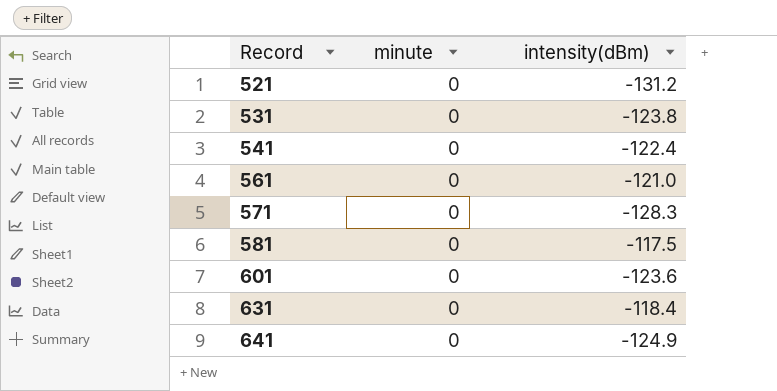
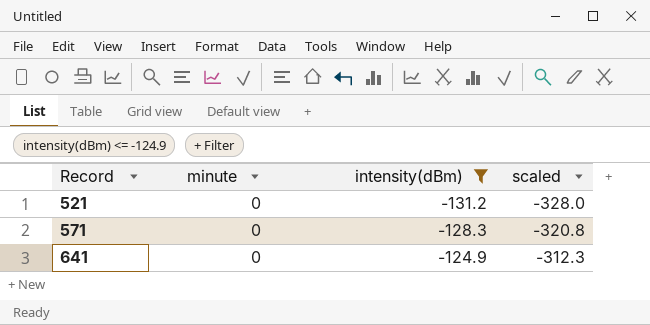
filter: none -> intensity(dBm) <= -124.9
column scaled | formula: none -> [intensity(dBm)] * 2.5

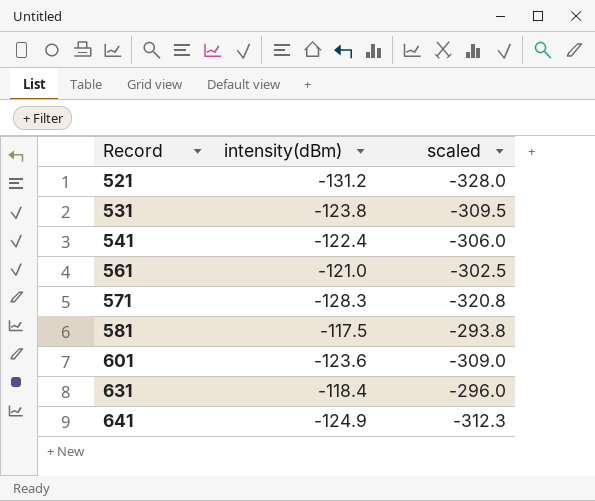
filter: intensity(dBm) <= -124.9 -> none
column minute | position: 2 -> none

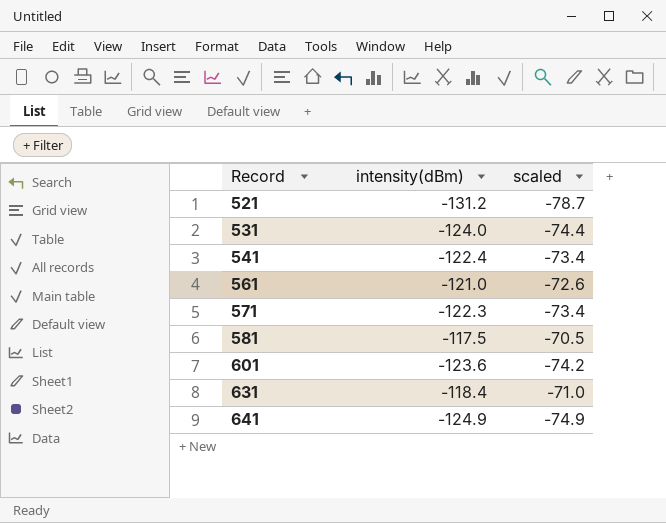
column scaled | formula: [intensity(dBm)] * 2.5 -> [intensity(dBm)] * 0.6
531 | intensity(dBm): -123.8 -> -124.0
571 | intensity(dBm): -128.3 -> -122.3

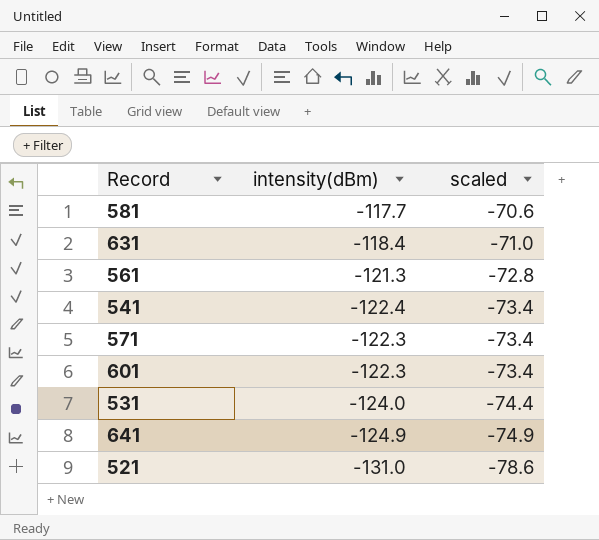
row order: Record ascending -> scaled descending
581 | intensity(dBm): -117.5 -> -117.7
581 | scaled: -70.5 -> -70.6
561 | intensity(dBm): -121.0 -> -121.3
561 | scaled: -72.6 -> -72.8
601 | intensity(dBm): -123.6 -> -122.3
601 | scaled: -74.2 -> -73.4
521 | intensity(dBm): -131.2 -> -131.0
521 | scaled: -78.7 -> -78.6

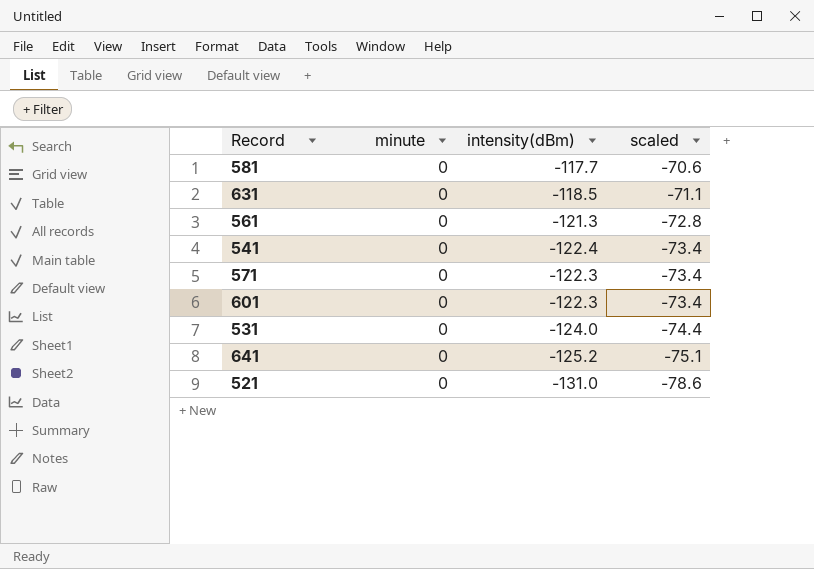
column minute | position: none -> 2
631 | intensity(dBm): -118.4 -> -118.5
631 | scaled: -71.0 -> -71.1
641 | intensity(dBm): -124.9 -> -125.2
641 | scaled: -74.9 -> -75.1

